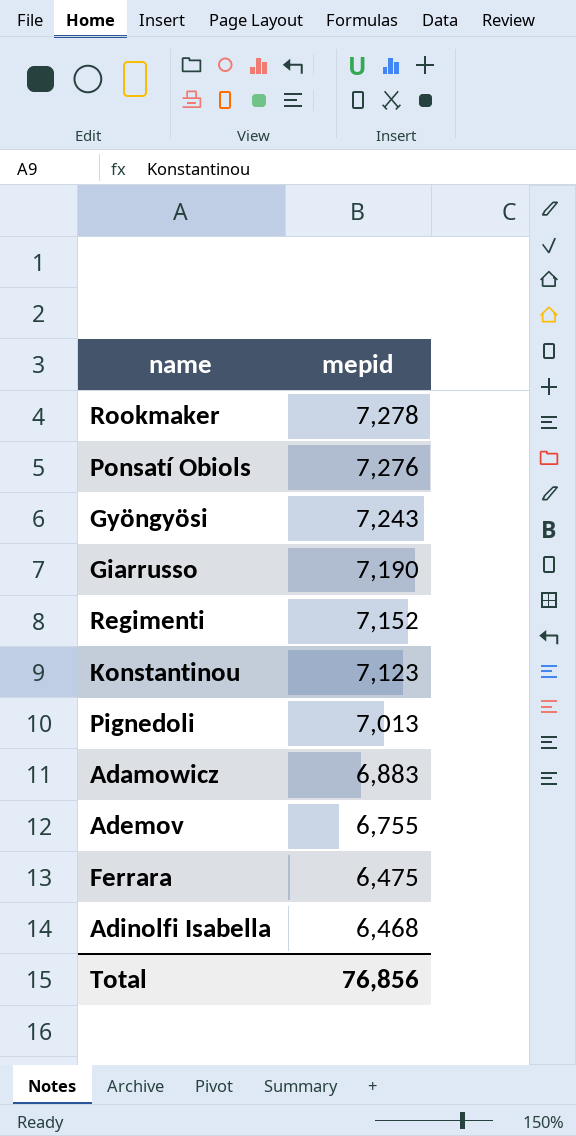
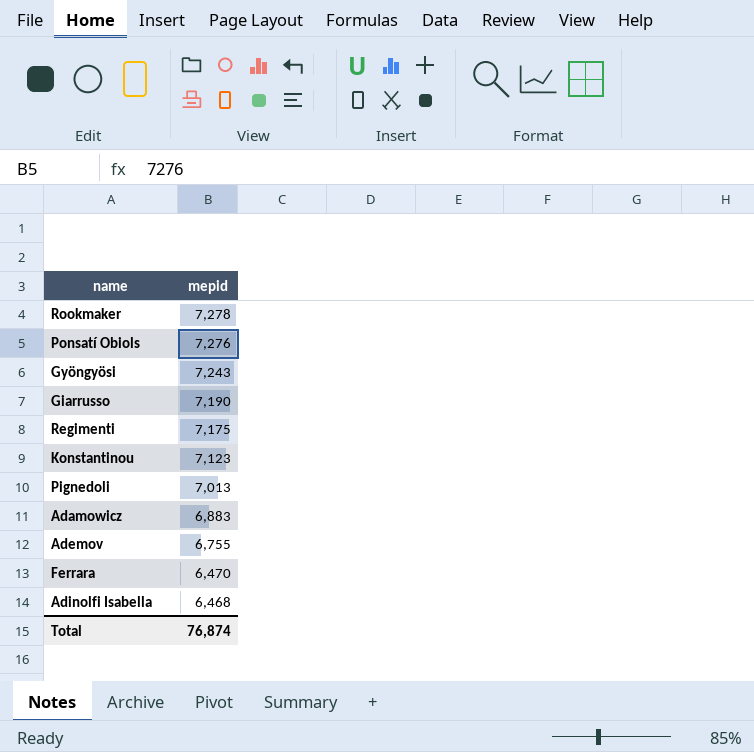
Regimenti | mepid: 7,152 -> 7,175
Ferrara | mepid: 6,475 -> 6,470
Total | mepid: 76,856 -> 76,874

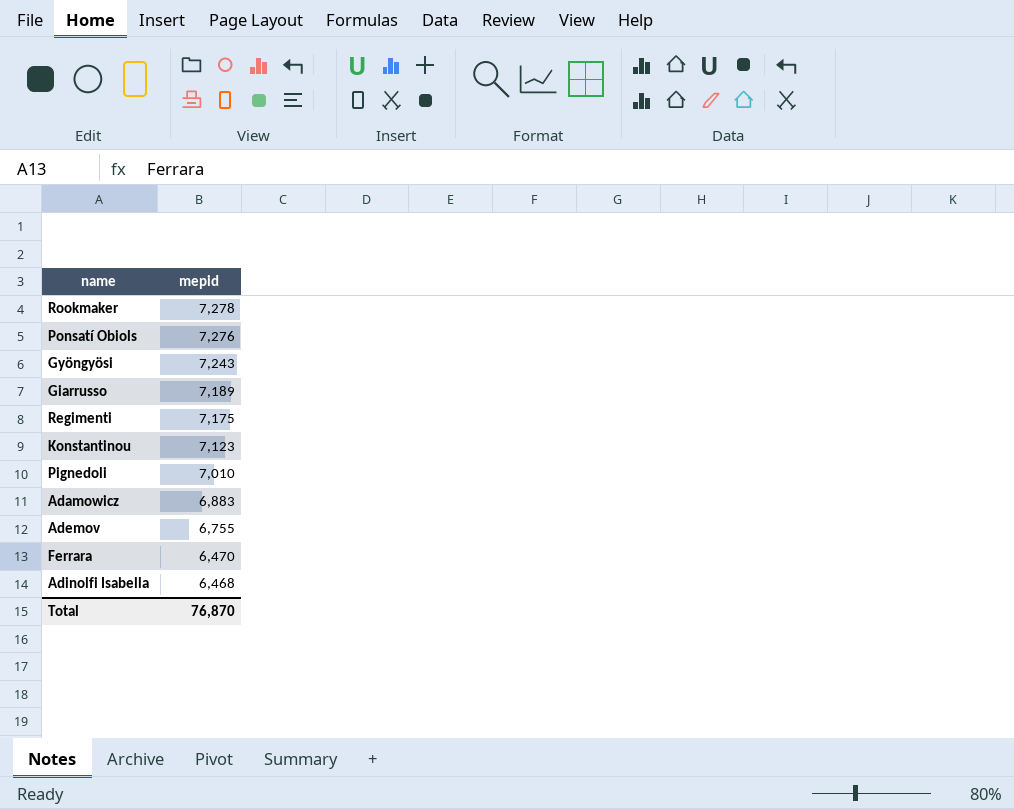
Giarrusso | mepid: 7,190 -> 7,189
Pignedoli | mepid: 7,013 -> 7,010
Total | mepid: 76,874 -> 76,870

